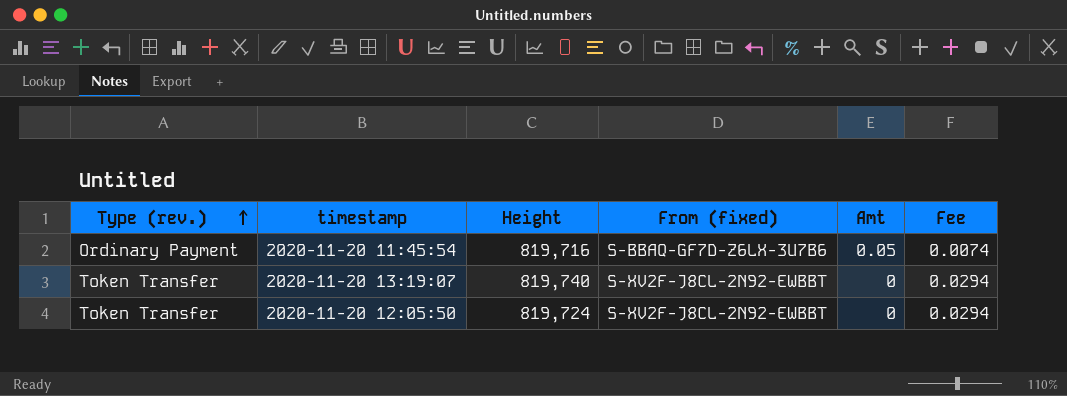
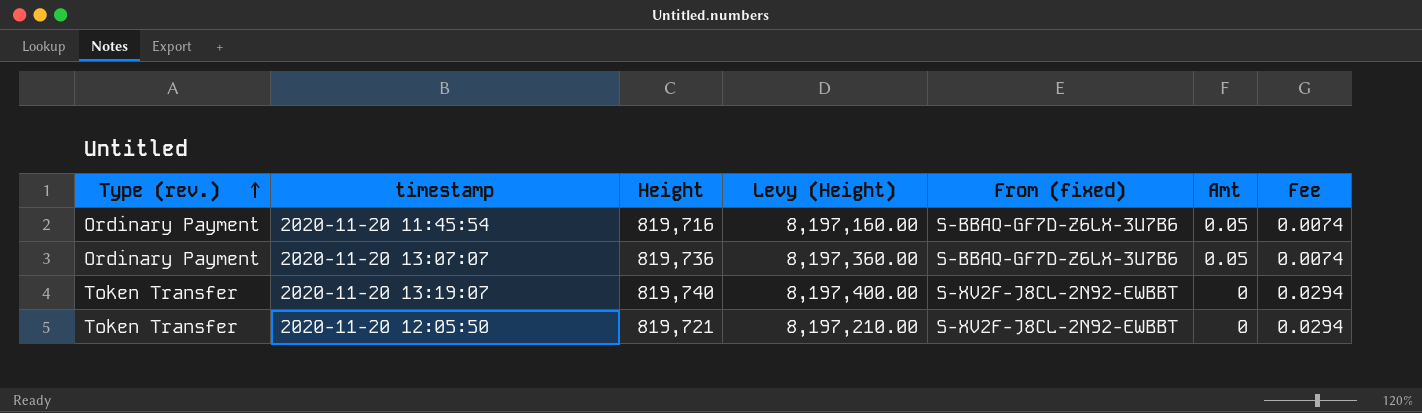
column Levy (Height) | formula: none -> [Height] * 10
row 2020-11-20 13:07:07: none -> Ordinary Payment | 819,736 | 8,197,360.00 | S-BBAQ-GF7D-Z6LX-3U7B6 | 0.05 | 0.0074
2020-11-20 12:05:50 | Height: 819,724 -> 819,721

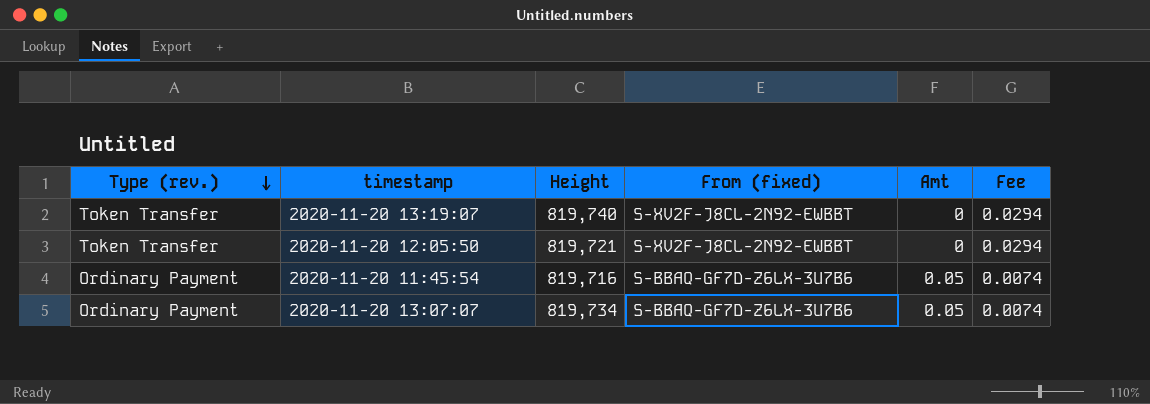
row order: Type (rev.) ascending -> Type (rev.) descending
column Levy (Height) | formula: [Height] * 10 -> none
2020-11-20 13:07:07 | Height: 819,736 -> 819,734

